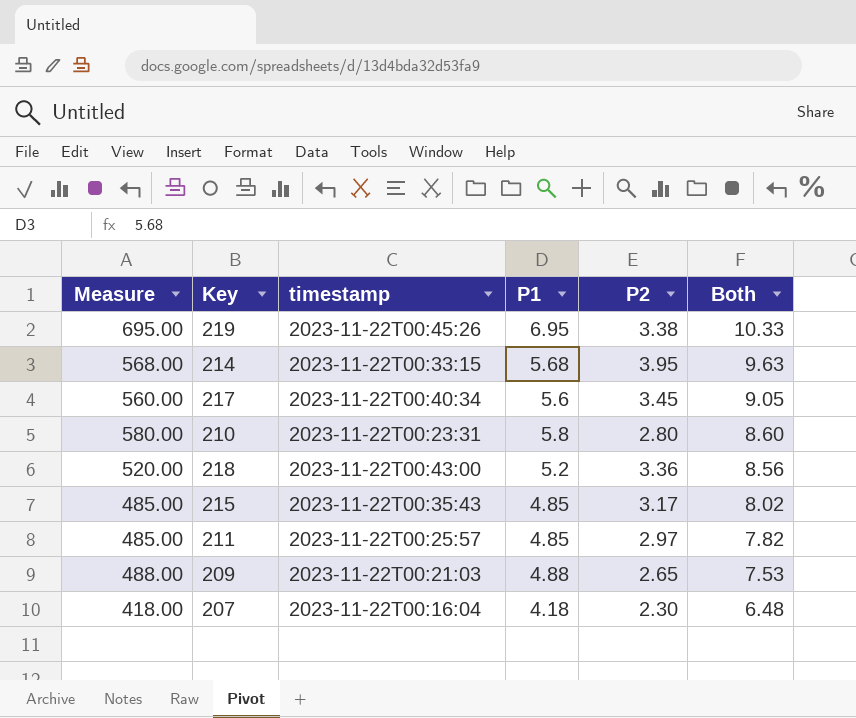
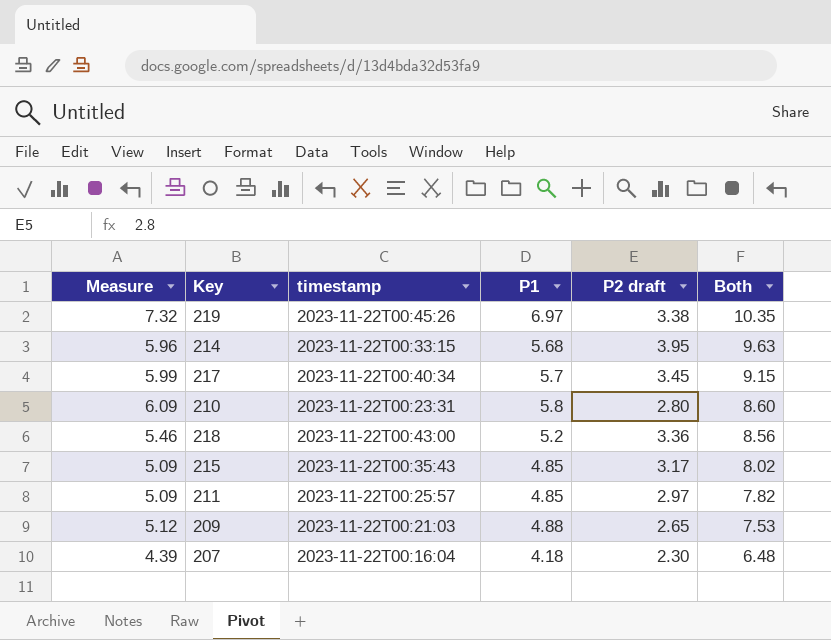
column Measure | formula: [P1] * 100 -> [P1] * 1.05
column name: P2 -> P2 draft
219 | P1: 6.95 -> 6.97
219 | Both: 10.33 -> 10.35
217 | P1: 5.6 -> 5.7
217 | Both: 9.05 -> 9.15

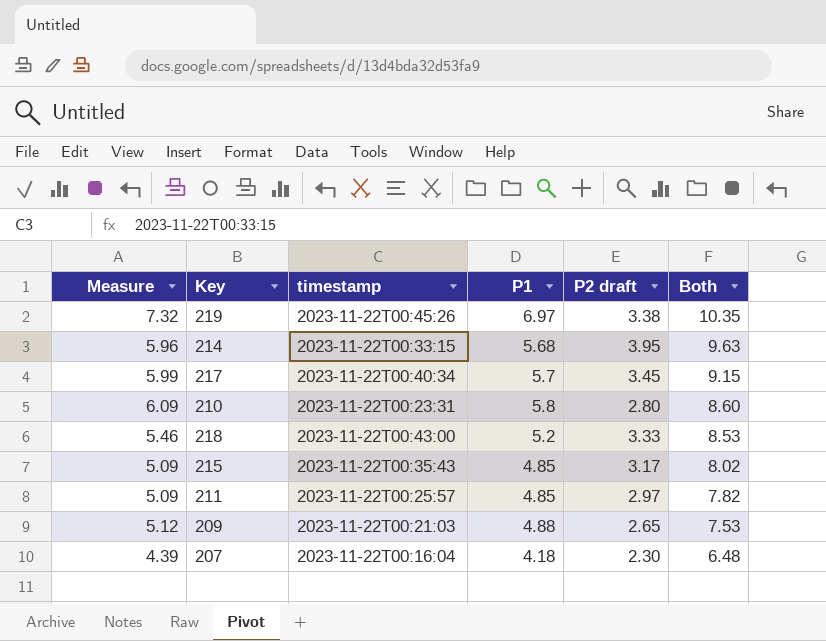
218 | P2 draft: 3.36 -> 3.33
218 | Both: 8.56 -> 8.53

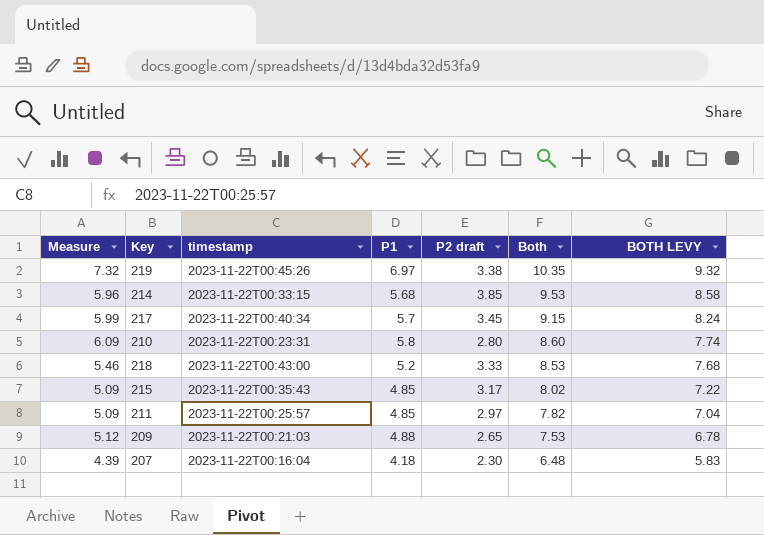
column BOTH LEVY | formula: none -> [Both] * 0.9
214 | P2 draft: 3.95 -> 3.85
214 | Both: 9.63 -> 9.53

